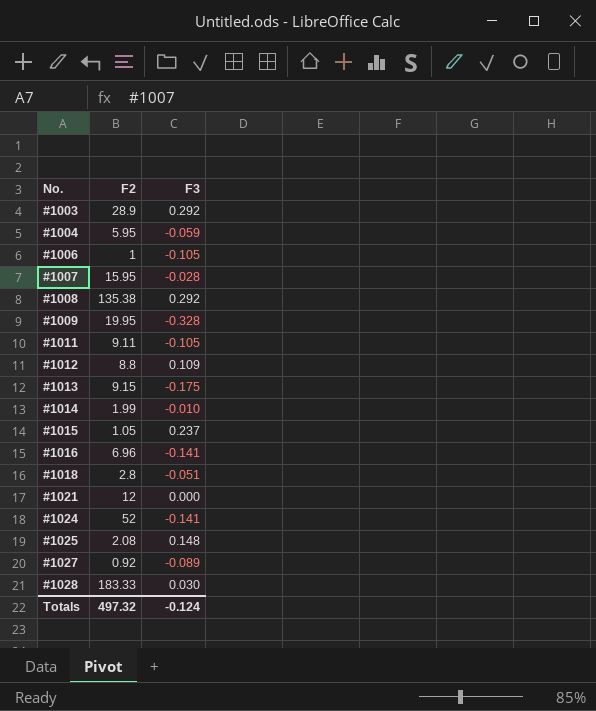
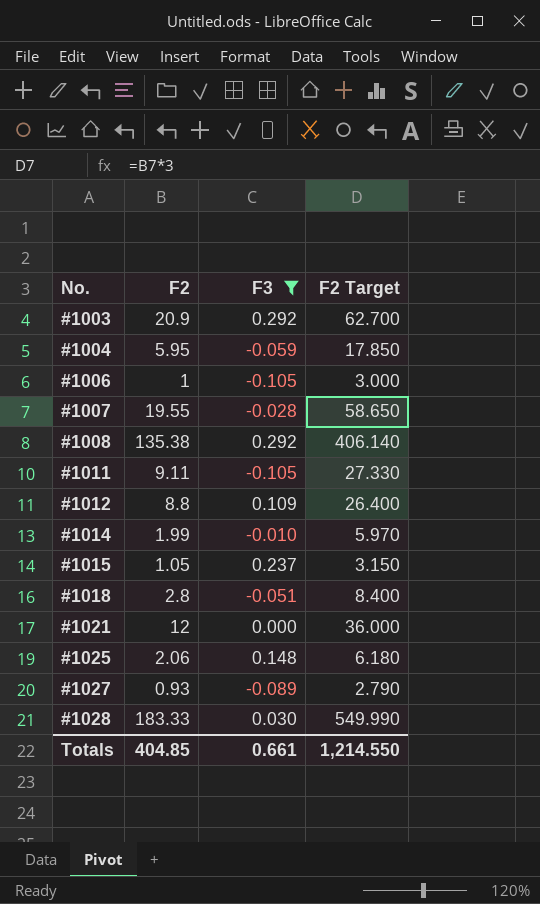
filter: none -> F3 >= -0.105
column F2 Target | formula: none -> [F2] * 3
#1003 | F2: 28.9 -> 20.9
#1007 | F2: 15.95 -> 19.55
#1025 | F2: 2.08 -> 2.06
#1027 | F2: 0.92 -> 0.93
Totals | F2: 497.32 -> 404.85
Totals | F3: -0.124 -> 0.661

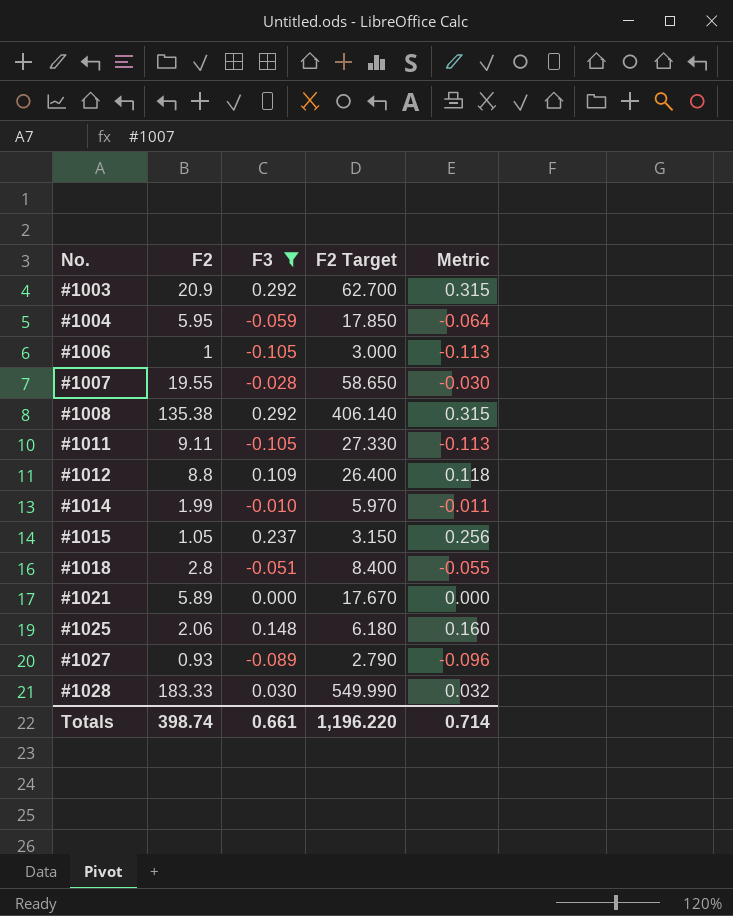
column Metric | formula: none -> [F3] * 1.08
#1021 | F2: 12 -> 5.89
#1021 | F2 Target: 36.000 -> 17.670
Totals | F2: 404.85 -> 398.74
Totals | F2 Target: 1,214.550 -> 1,196.220

